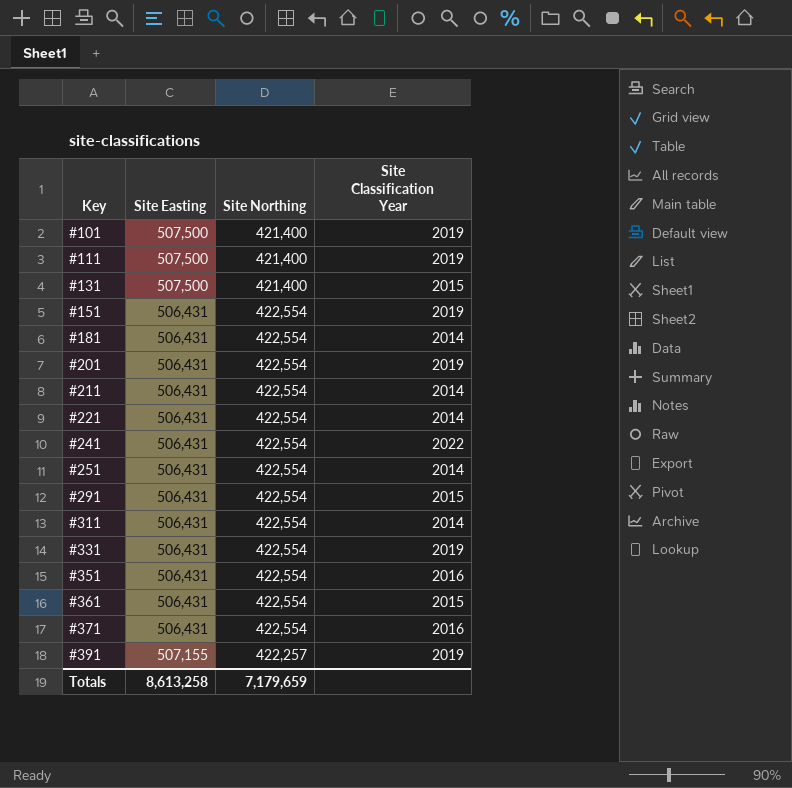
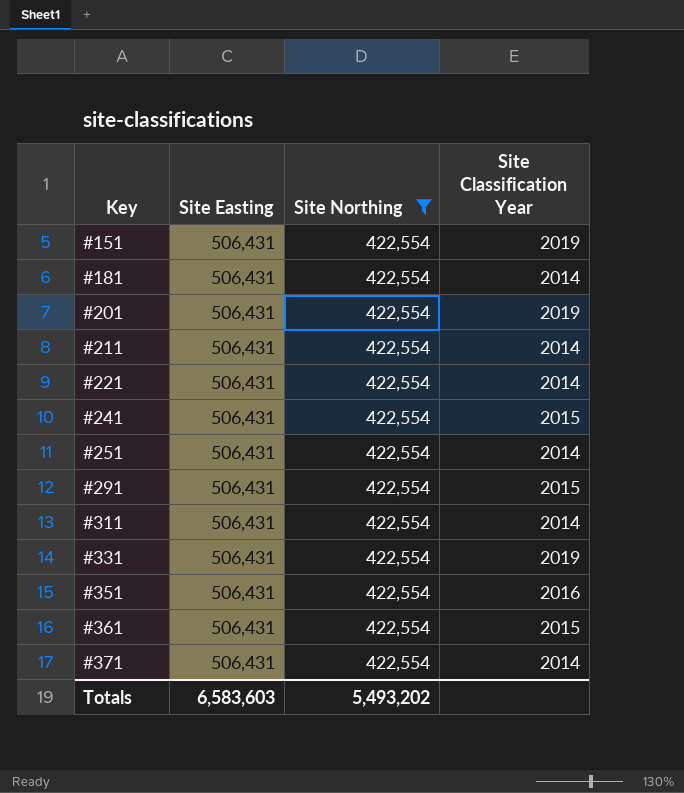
filter: none -> Site Northing = 422,554
#241 | Site Classification Year: 2022 -> 2015
#371 | Site Classification Year: 2016 -> 2014
Totals | Site Easting: 8,613,258 -> 6,583,603
Totals | Site Northing: 7,179,659 -> 5,493,202

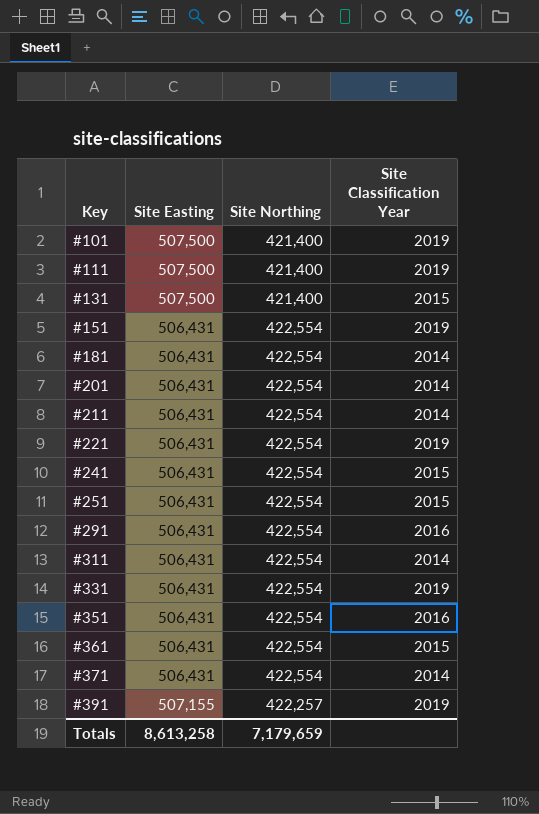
filter: Site Northing = 422,554 -> none
#201 | Site Classification Year: 2019 -> 2014
#221 | Site Classification Year: 2014 -> 2019
#251 | Site Classification Year: 2014 -> 2015
#291 | Site Classification Year: 2015 -> 2016
Totals | Site Easting: 6,583,603 -> 8,613,258
Totals | Site Northing: 5,493,202 -> 7,179,659

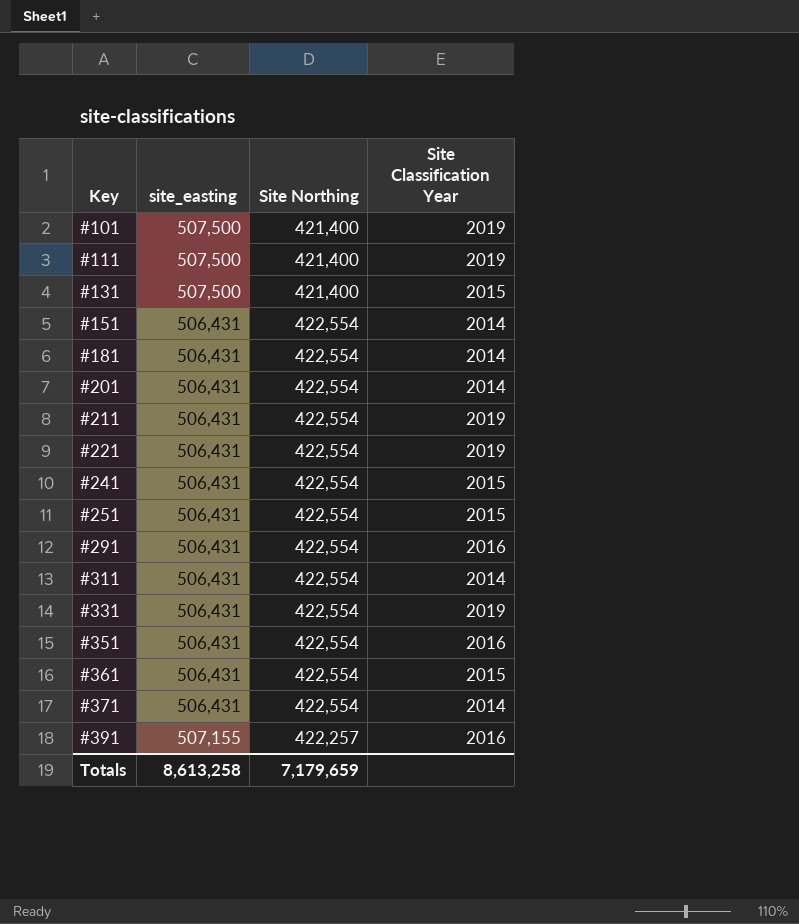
column name: Site Easting -> site_easting
#151 | Site Classification Year: 2019 -> 2014
#211 | Site Classification Year: 2014 -> 2019
#391 | Site Classification Year: 2019 -> 2016

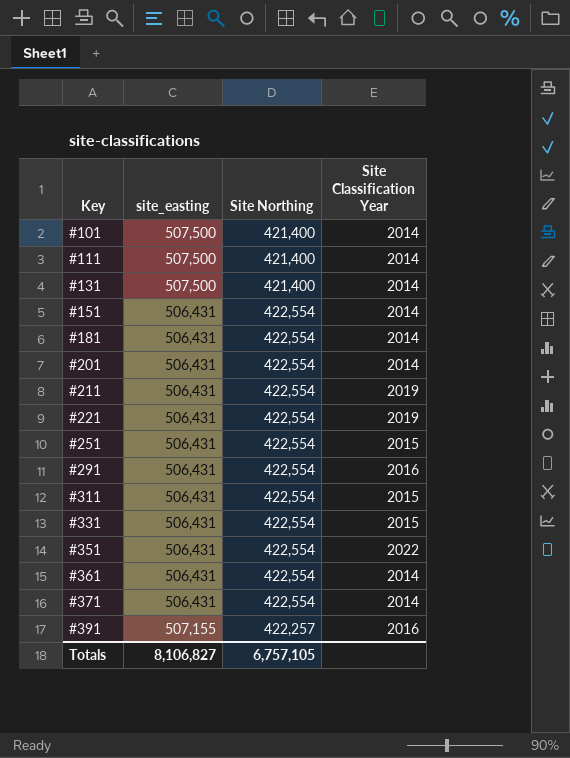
row #241: 506,431 | 422,554 | 2015 -> none
#101 | Site Classification Year: 2019 -> 2014
#111 | Site Classification Year: 2019 -> 2014
#131 | Site Classification Year: 2015 -> 2014
#311 | Site Classification Year: 2014 -> 2015
#331 | Site Classification Year: 2019 -> 2015
#351 | Site Classification Year: 2016 -> 2022
#361 | Site Classification Year: 2015 -> 2014
Totals | site_easting: 8,613,258 -> 8,106,827
Totals | Site Northing: 7,179,659 -> 6,757,105

